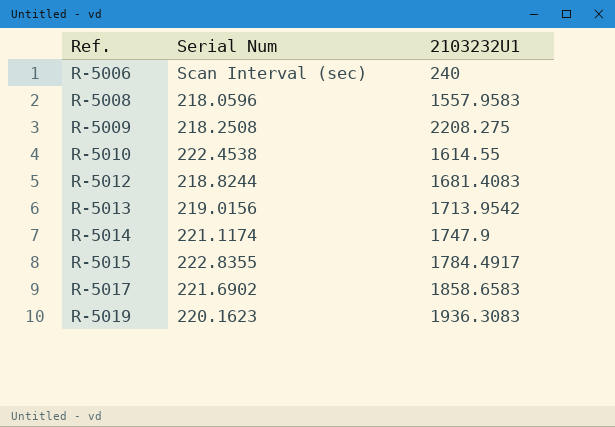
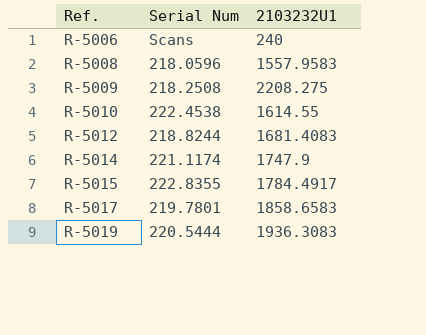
row R-5013: 219.0156 | 1713.9542 -> none
R-5006 | Serial Num: Scan Interval (sec) -> Scans
R-5017 | Serial Num: 221.6902 -> 219.7801
R-5019 | Serial Num: 220.1623 -> 220.5444

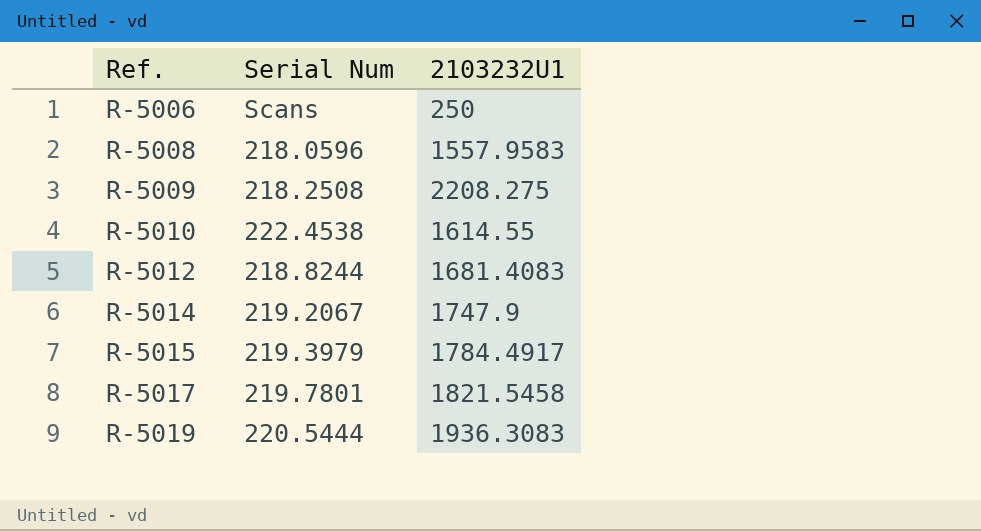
R-5006 | 2103232U1: 240 -> 250
R-5014 | Serial Num: 221.1174 -> 219.2067
R-5015 | Serial Num: 222.8355 -> 219.3979
R-5017 | 2103232U1: 1858.6583 -> 1821.5458

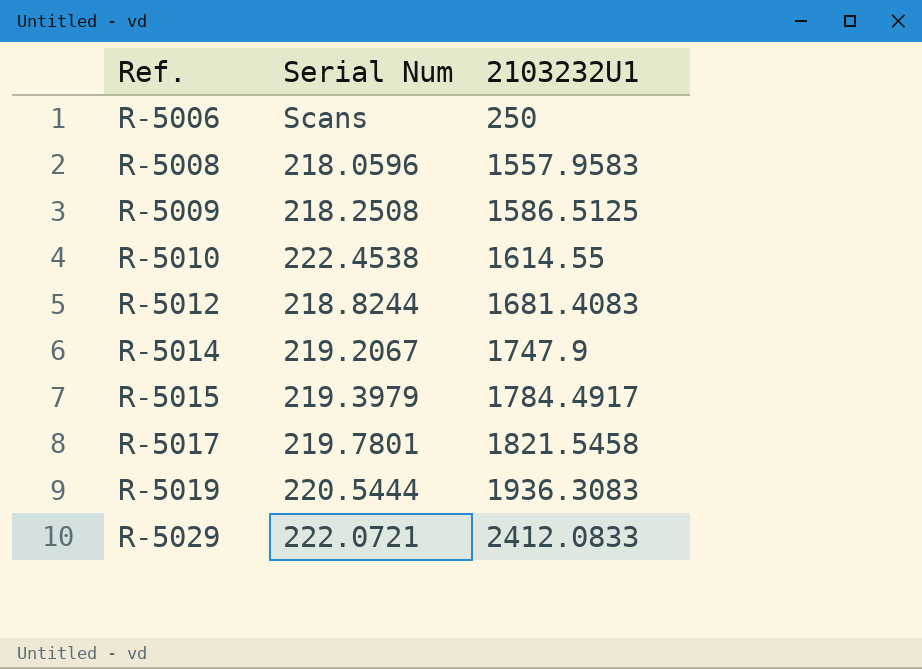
R-5009 | 2103232U1: 2208.275 -> 1586.5125
row R-5029: none -> 222.0721 | 2412.0833

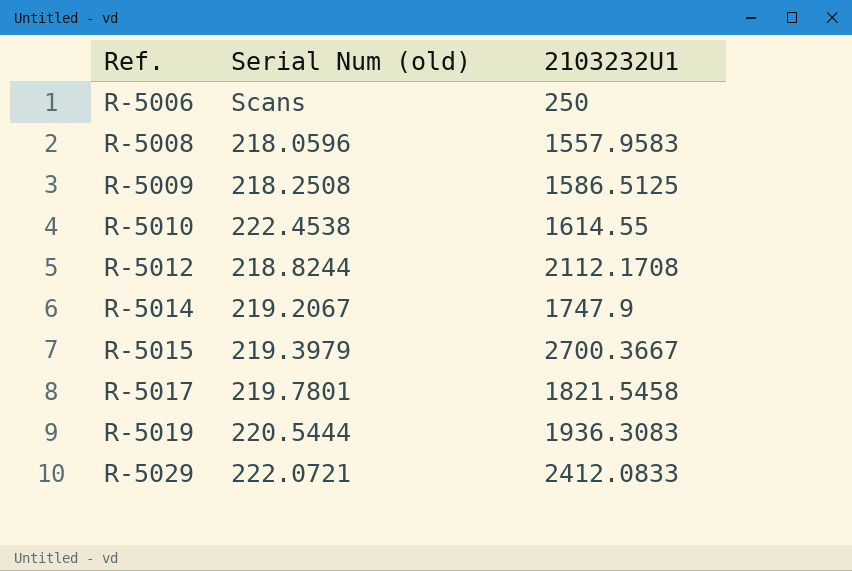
column name: Serial Num -> Serial Num (old)
R-5012 | 2103232U1: 1681.4083 -> 2112.1708
R-5015 | 2103232U1: 1784.4917 -> 2700.3667

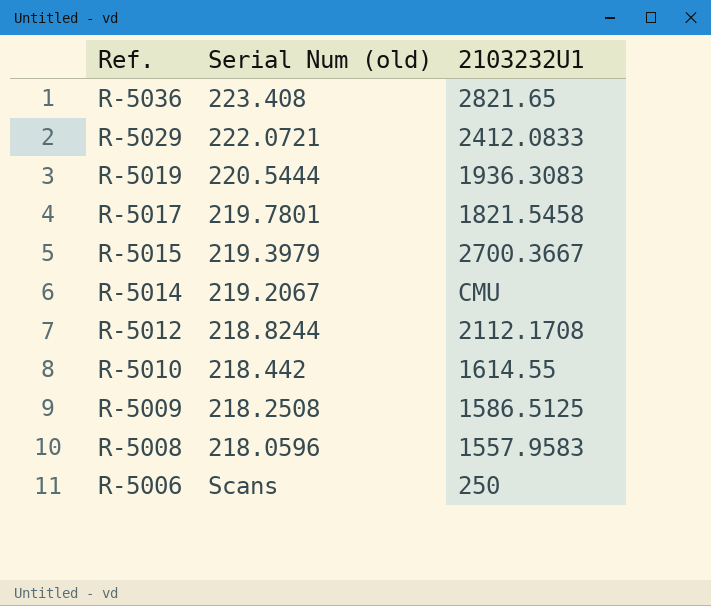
row order: Ref. ascending -> Ref. descending
row R-5036: none -> 223.408 | 2821.65
R-5014 | 2103232U1: 1747.9 -> CMU
R-5010 | Serial Num (old): 222.4538 -> 218.442

